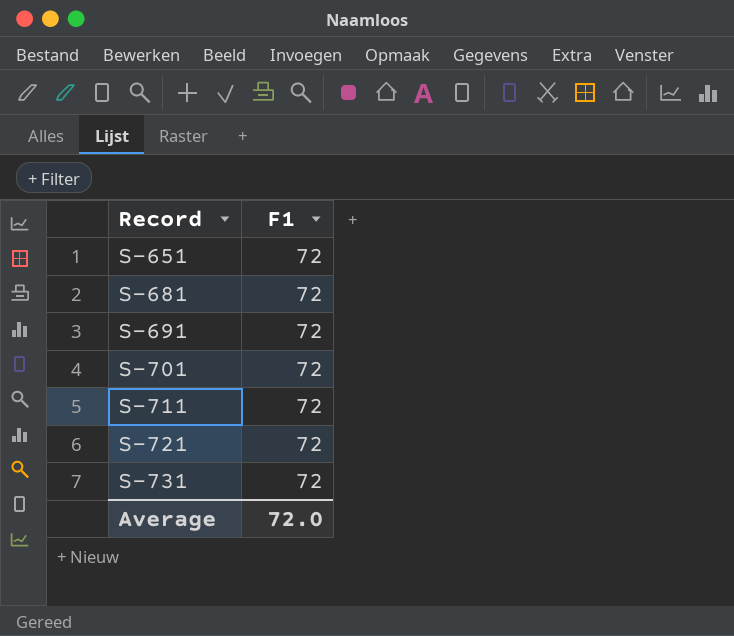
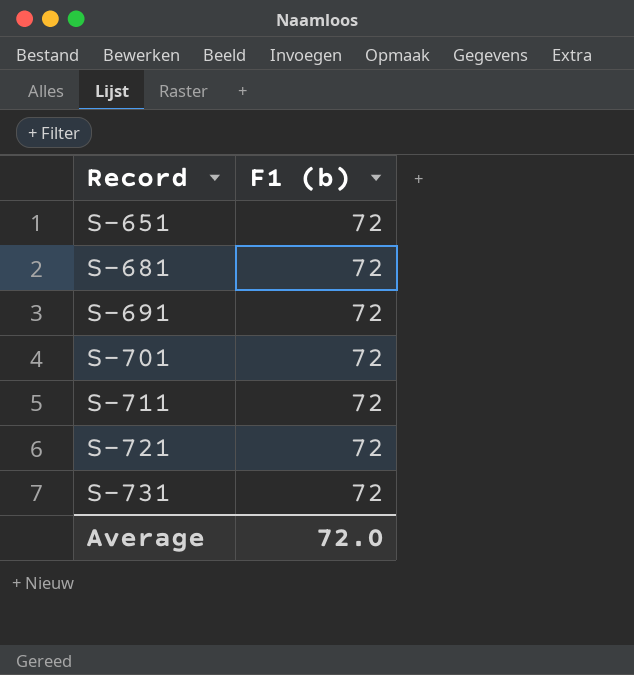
column name: F1 -> F1 (b)

